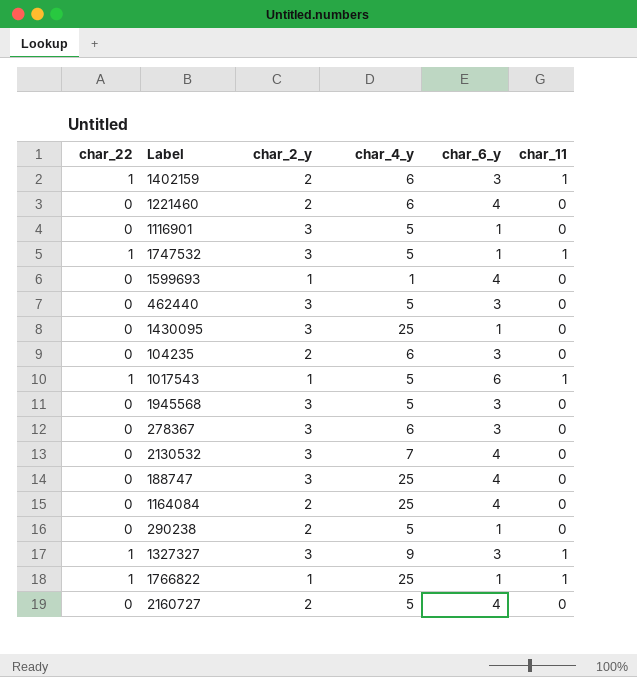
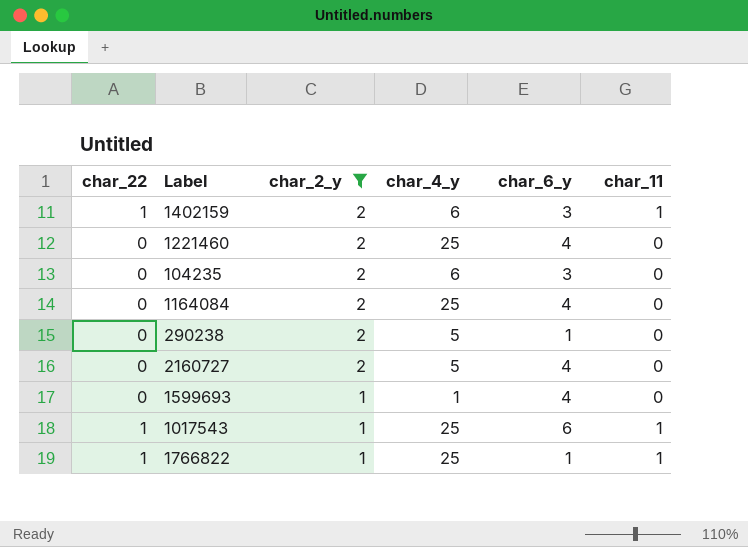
filter: none -> char_2_y != 3
row order: none -> char_2_y descending
1221460 | char_4_y: 6 -> 25
1017543 | char_4_y: 5 -> 25

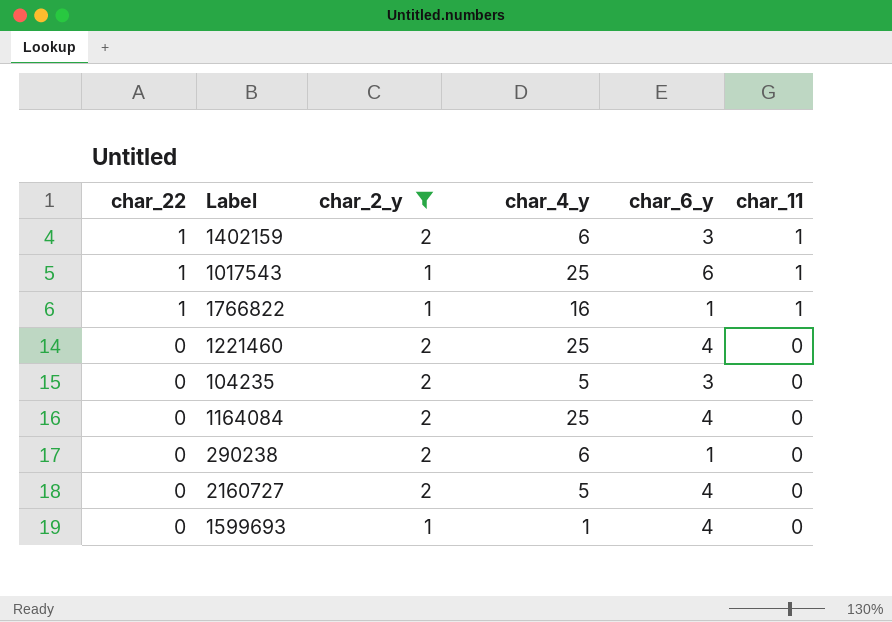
row order: char_2_y descending -> char_22 descending
1766822 | char_4_y: 25 -> 16
104235 | char_4_y: 6 -> 5
290238 | char_4_y: 5 -> 6

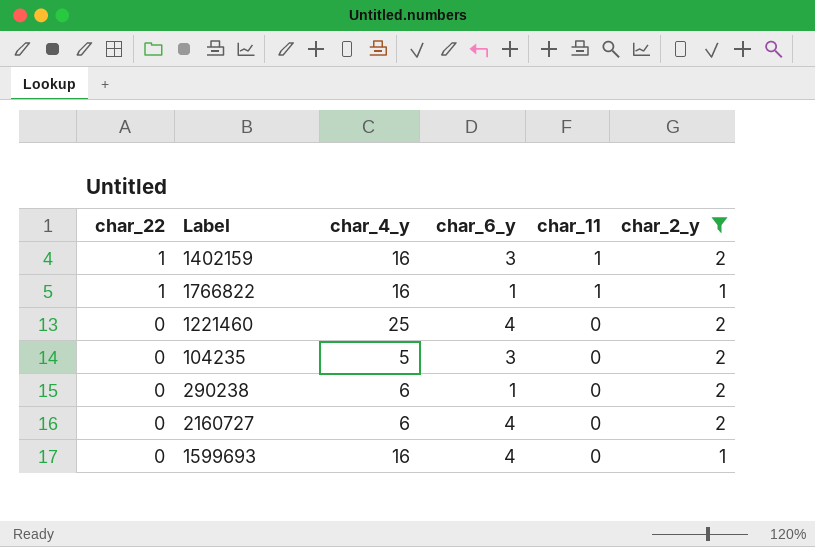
column char_2_y | position: 3 -> 6
row 1017543: 1 | 1 | 25 | 6 | 1 -> none
row 1164084: 0 | 2 | 25 | 4 | 0 -> none
1402159 | char_4_y: 6 -> 16
2160727 | char_4_y: 5 -> 6
1599693 | char_4_y: 1 -> 16

